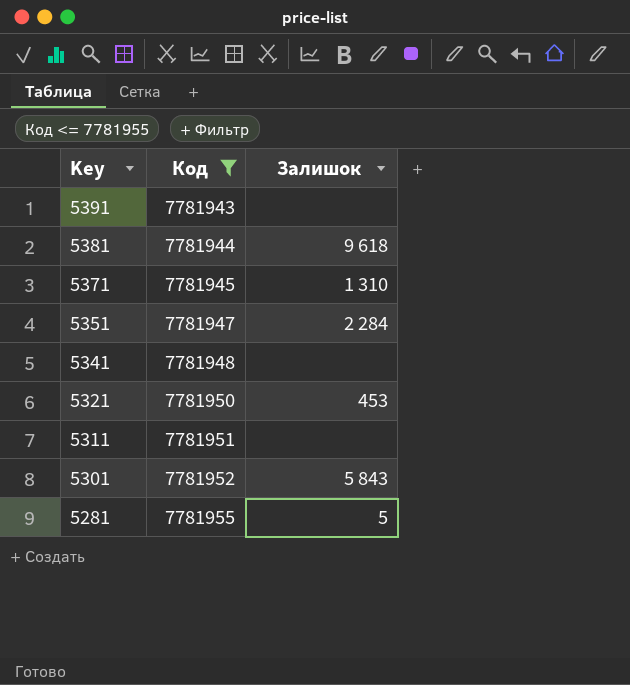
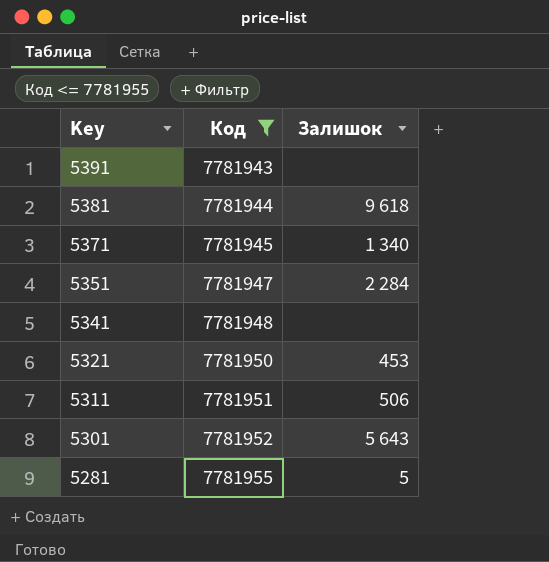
5371 | Залишок: 1 310 -> 1 340
5311 | Залишок: none -> 506
5301 | Залишок: 5 843 -> 5 643

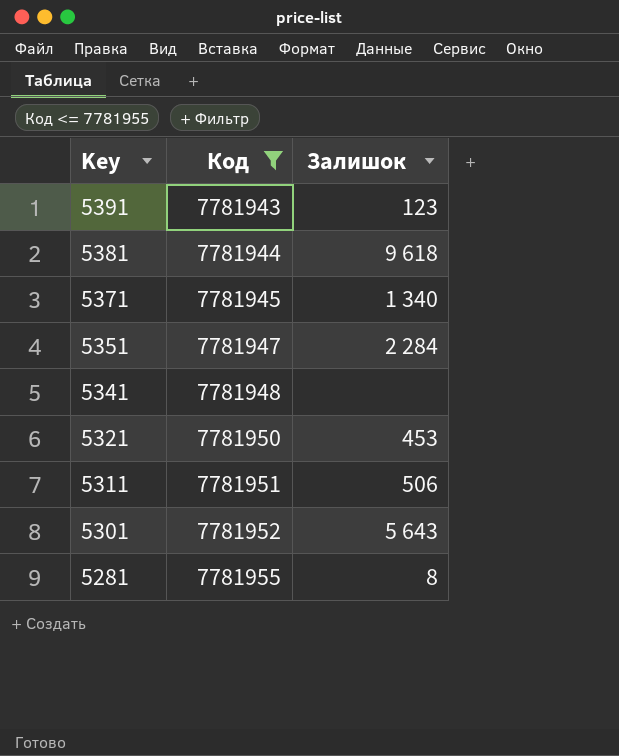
5391 | Залишок: none -> 123
5281 | Залишок: 5 -> 8

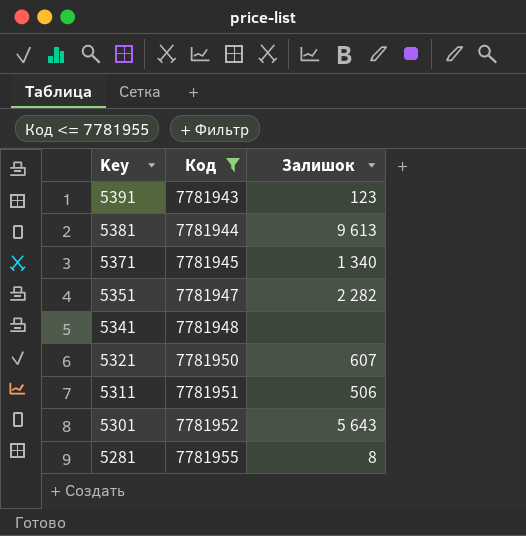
5381 | Залишок: 9 618 -> 9 613
5351 | Залишок: 2 284 -> 2 282
5321 | Залишок: 453 -> 607

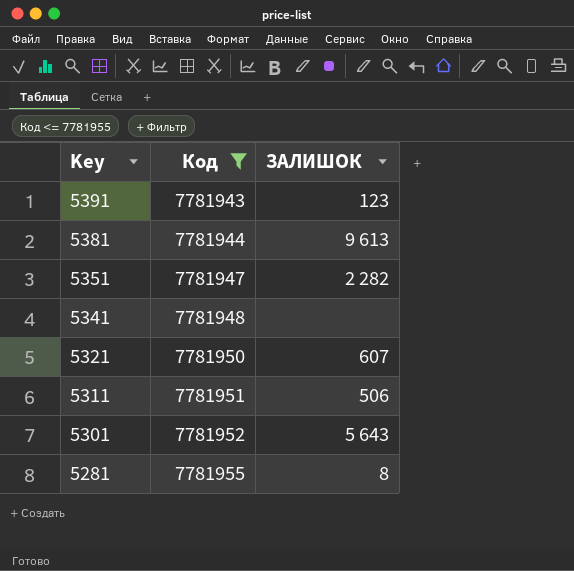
column name: Залишок -> ЗАЛИШОК
row 5371: 7781945 | 1 340 -> none

